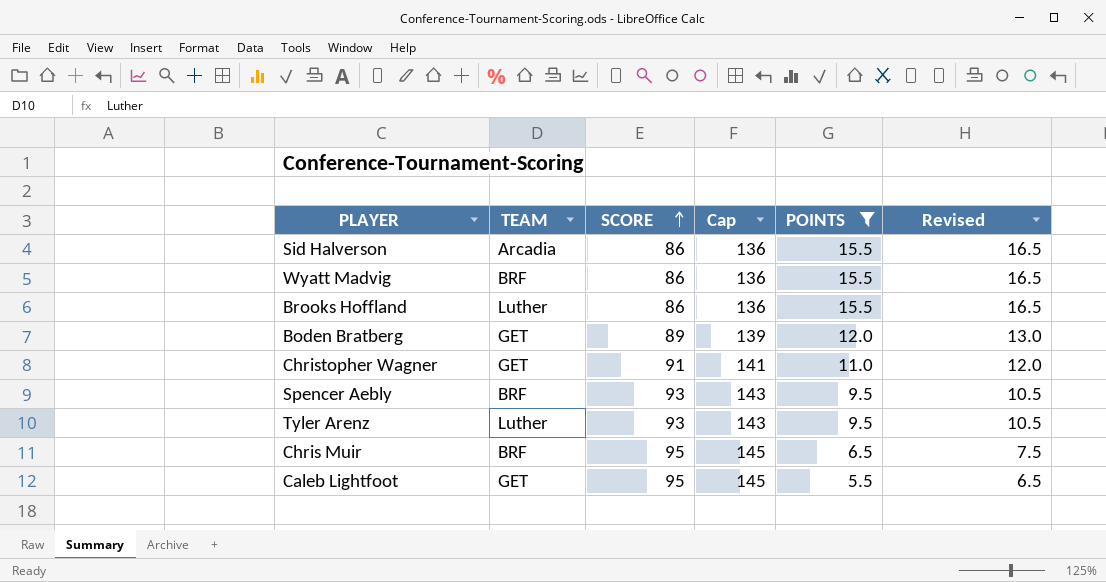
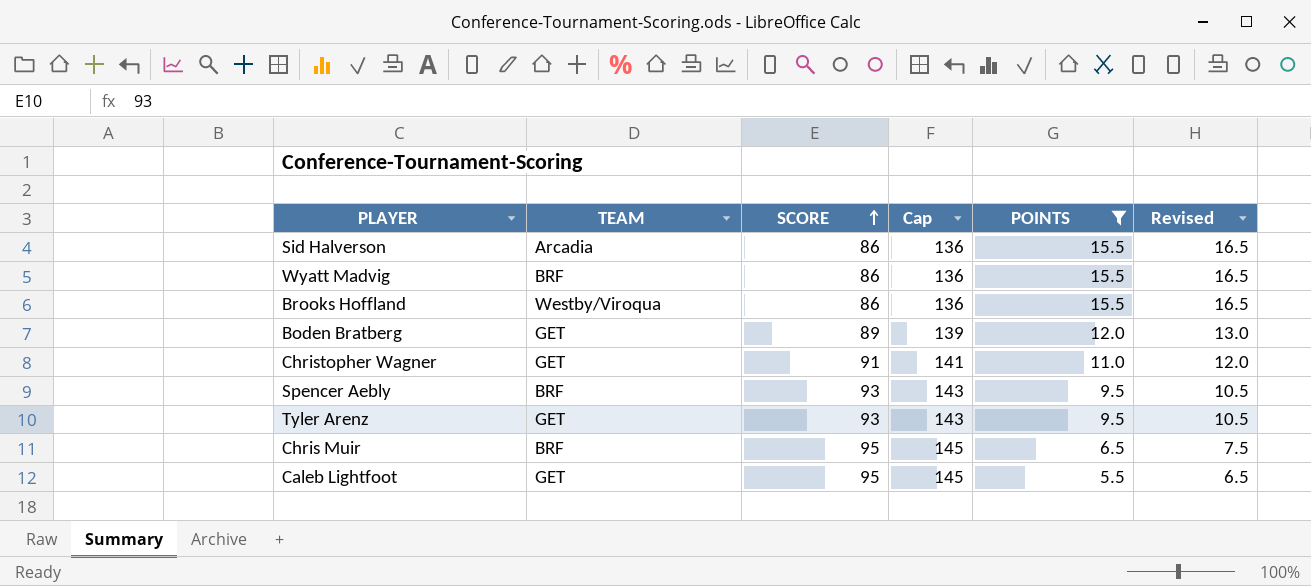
Brooks Hoffland | TEAM: Luther -> Westby/Viroqua
Tyler Arenz | TEAM: Luther -> GET

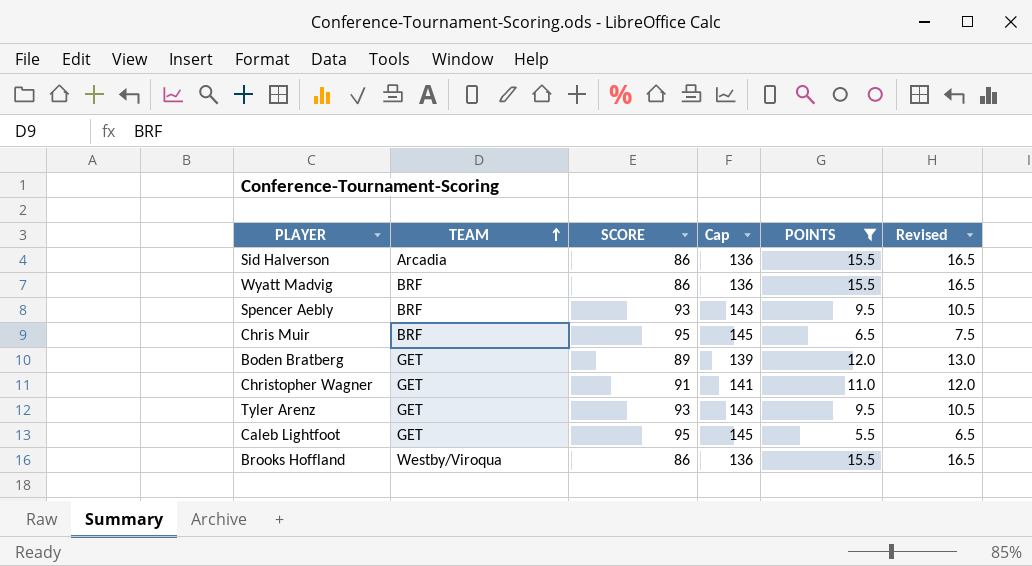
row order: SCORE ascending -> TEAM ascending

